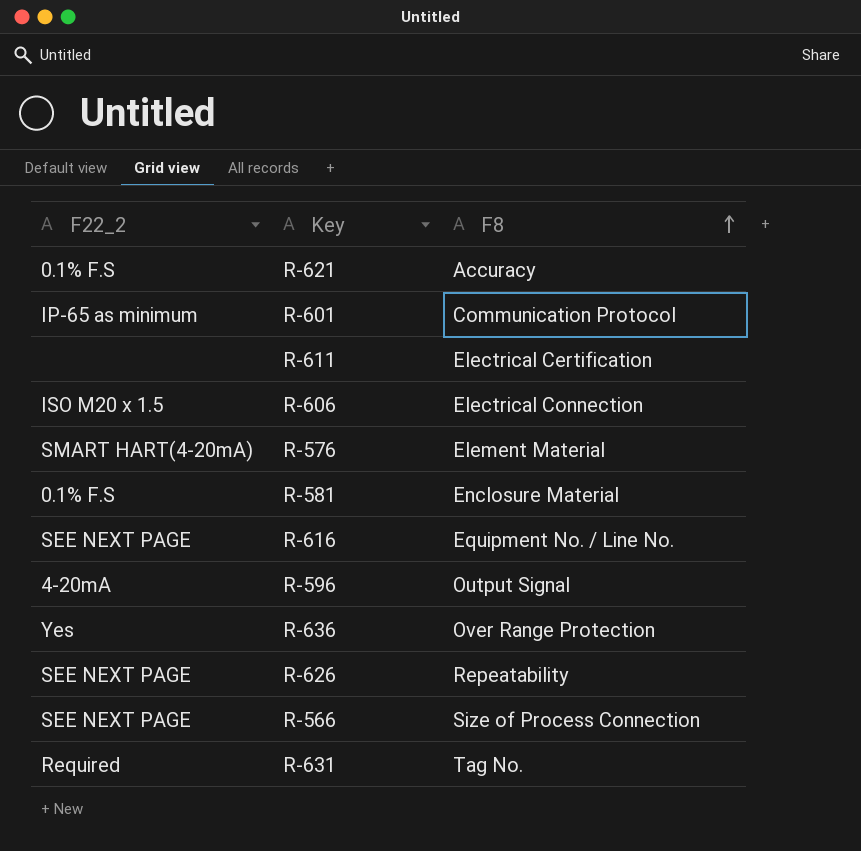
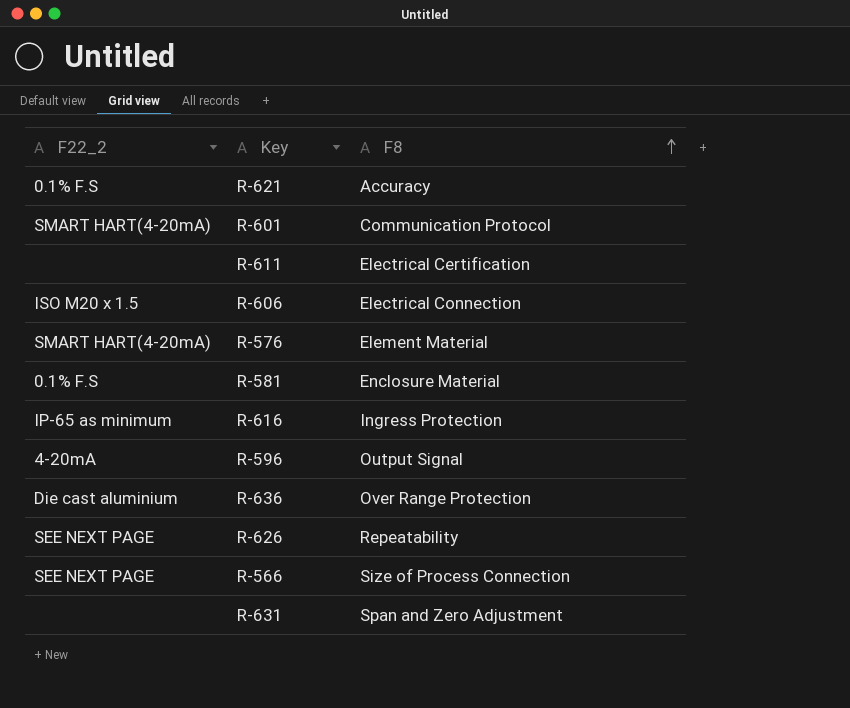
R-601 | F22_2: IP-65 as minimum -> SMART HART(4-20mA)
R-616 | F22_2: SEE NEXT PAGE -> IP-65 as minimum
R-616 | F8: Equipment No. / Line No. -> Ingress Protection
R-636 | F22_2: Yes -> Die cast aluminium
R-631 | F22_2: Required -> none
R-631 | F8: Tag No. -> Span and Zero Adjustment

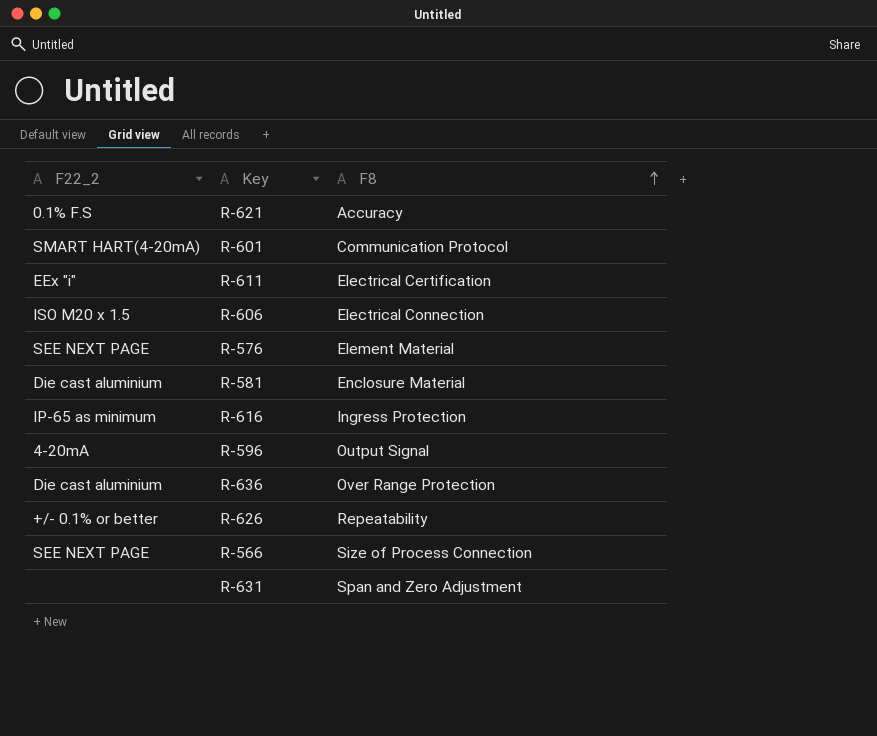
R-611 | F22_2: none -> EEx "i"
R-576 | F22_2: SMART HART(4-20mA) -> SEE NEXT PAGE
R-581 | F22_2: 0.1% F.S -> Die cast aluminium
R-626 | F22_2: SEE NEXT PAGE -> +/- 0.1% or better

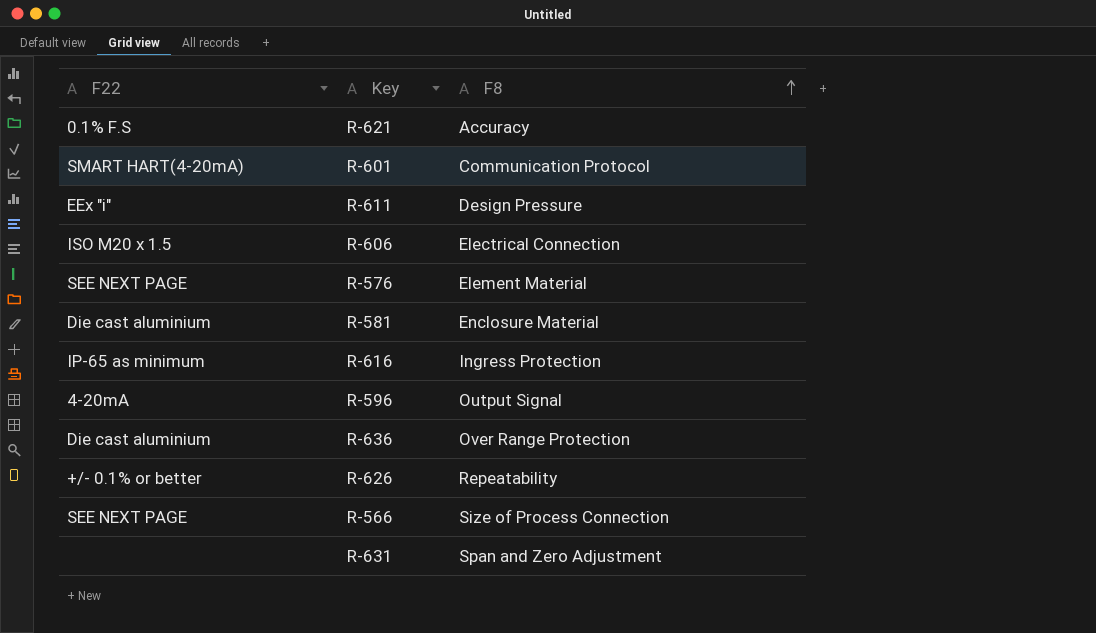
column name: F22_2 -> F22
R-611 | F8: Electrical Certification -> Design Pressure

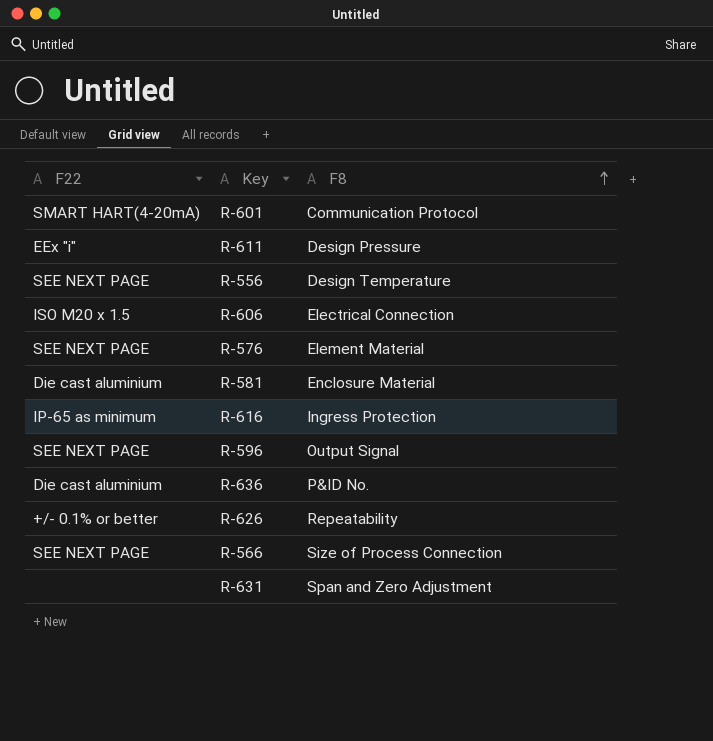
row R-621: 0.1% F.S | Accuracy -> none
row R-556: none -> SEE NEXT PAGE | Design Temperature
R-596 | F22: 4-20mA -> SEE NEXT PAGE
R-636 | F8: Over Range Protection -> P&ID No.

